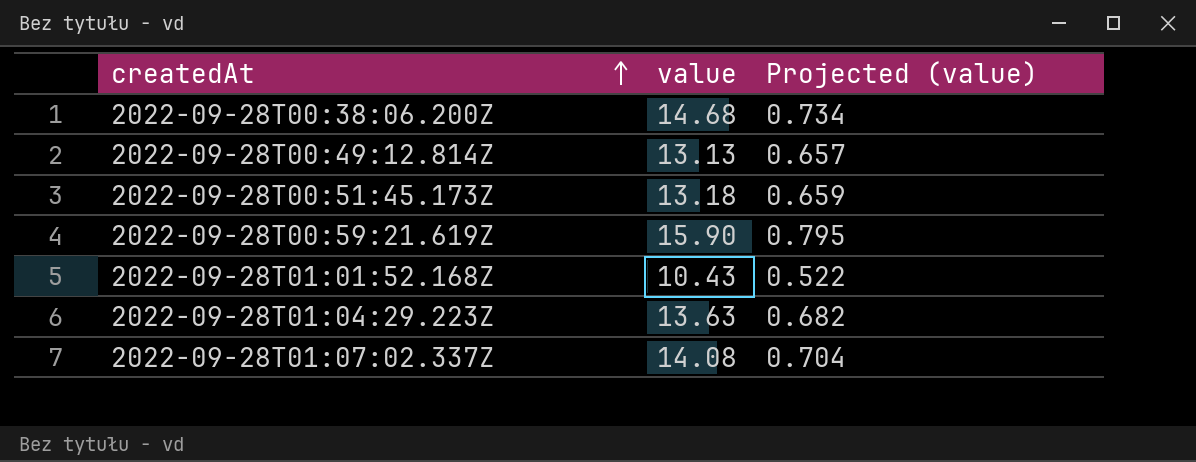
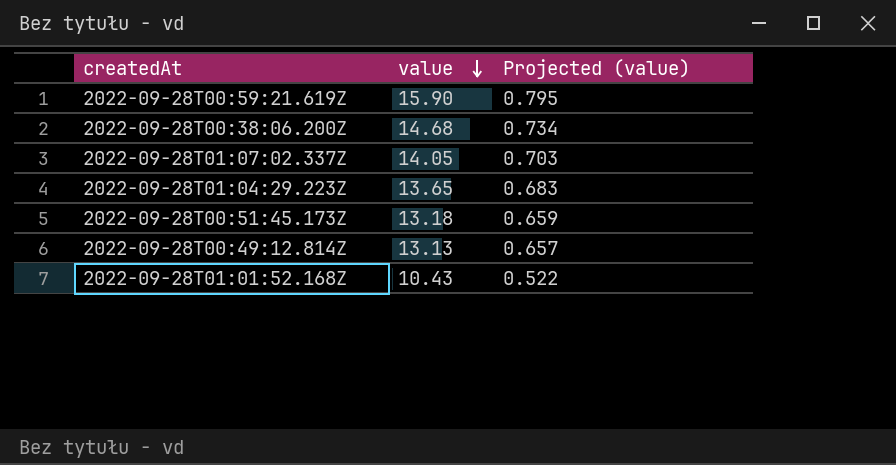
row order: createdAt ascending -> value descending
2022-09-28T01:07:02.337Z | value: 14.08 -> 14.05
2022-09-28T01:07:02.337Z | Projected (value): 0.704 -> 0.703
2022-09-28T01:04:29.223Z | value: 13.63 -> 13.65
2022-09-28T01:04:29.223Z | Projected (value): 0.682 -> 0.683

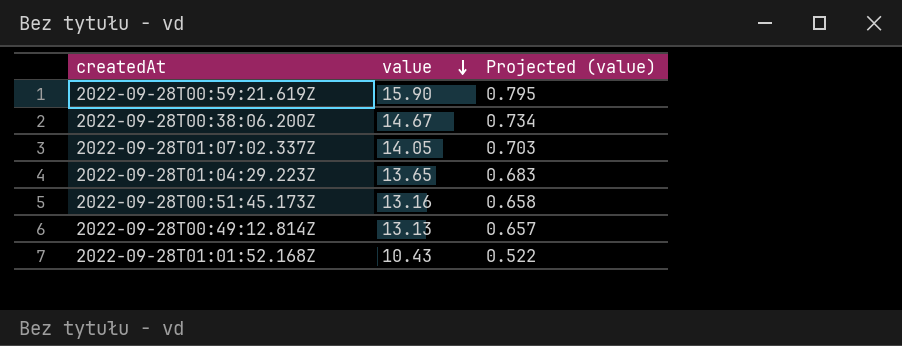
2022-09-28T00:38:06.200Z | value: 14.68 -> 14.67
2022-09-28T00:51:45.173Z | value: 13.18 -> 13.16
2022-09-28T00:51:45.173Z | Projected (value): 0.659 -> 0.658

